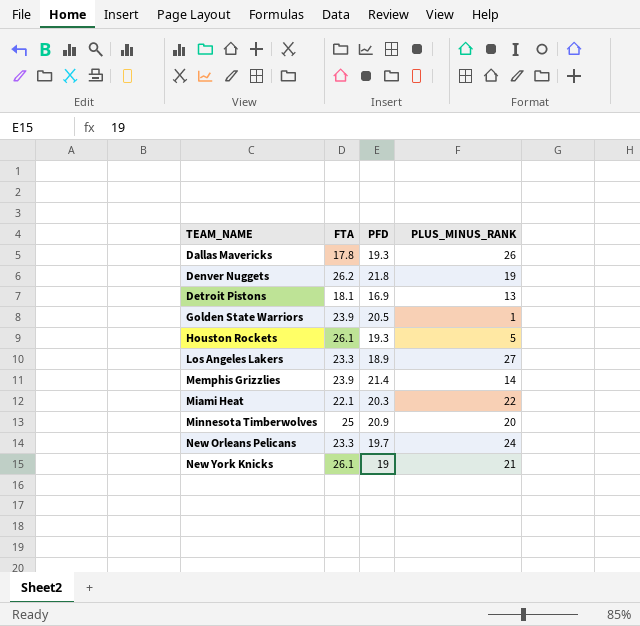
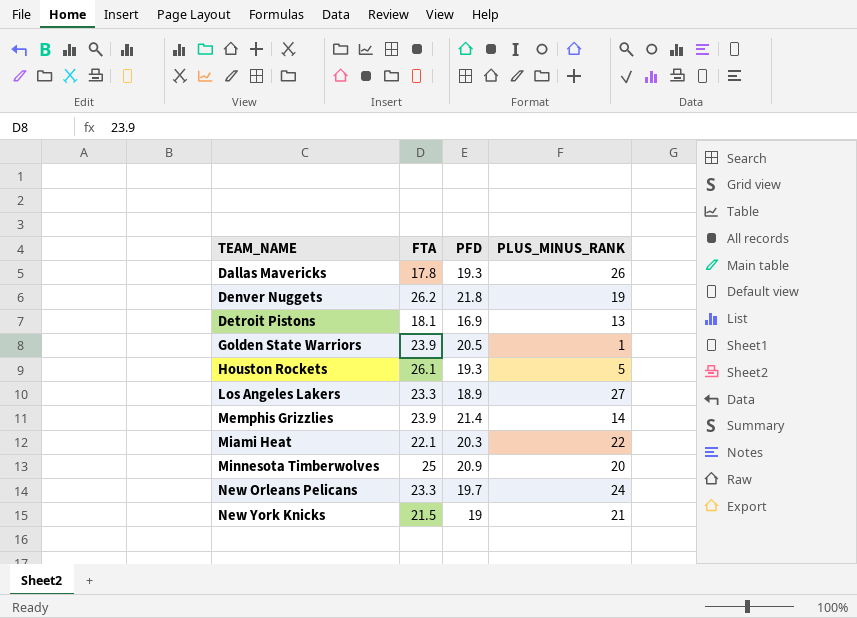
New York Knicks | FTA: 26.1 -> 21.5

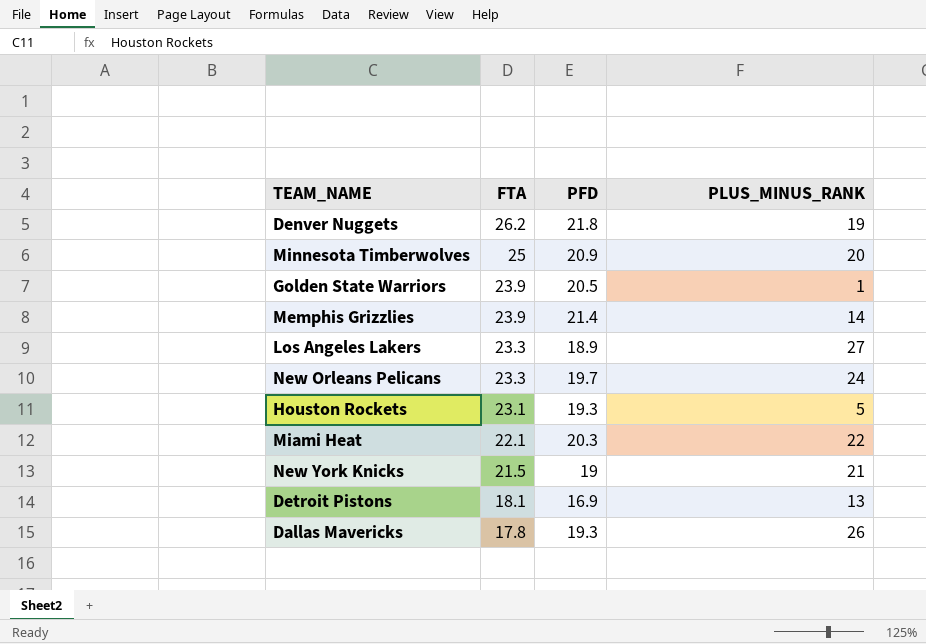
row order: TEAM_NAME ascending -> FTA descending
Houston Rockets | FTA: 26.1 -> 23.1

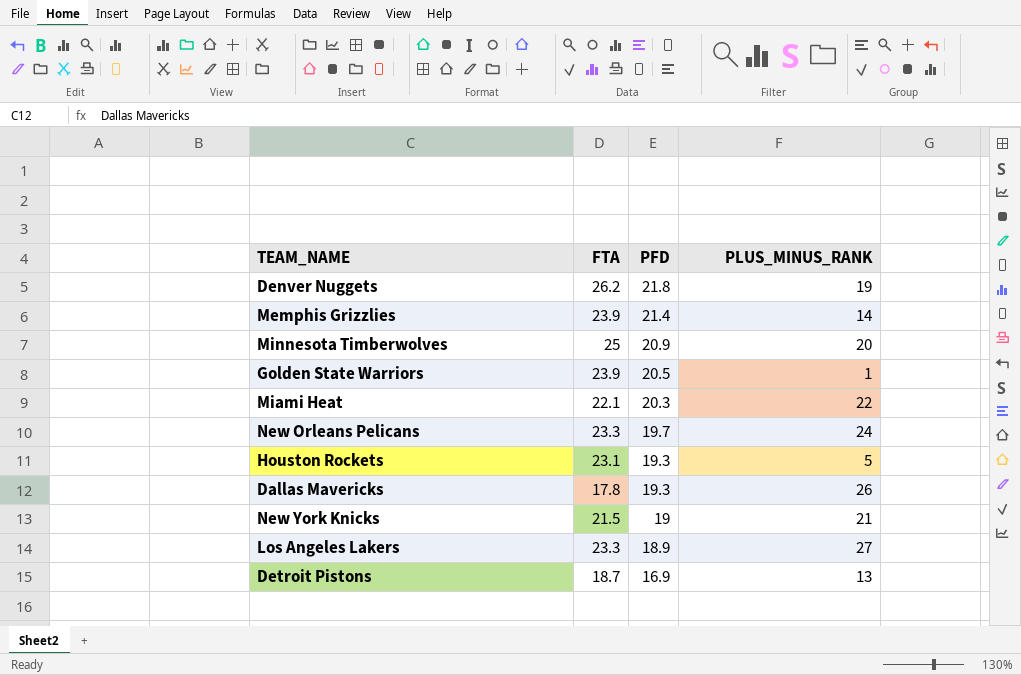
row order: FTA descending -> PFD descending
Detroit Pistons | FTA: 18.1 -> 18.7

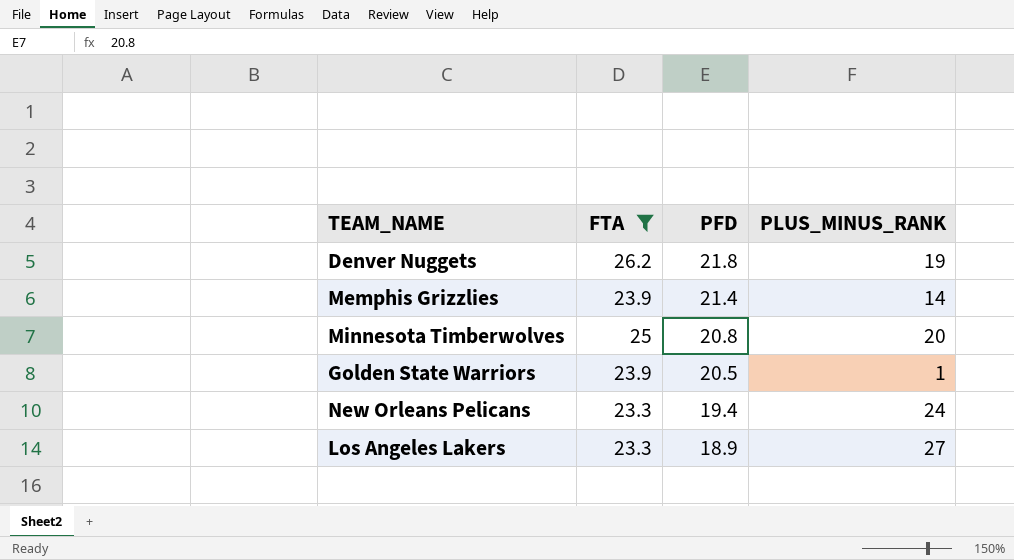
filter: none -> FTA >= 23.3
Minnesota Timberwolves | PFD: 20.9 -> 20.8
New Orleans Pelicans | PFD: 19.7 -> 19.4

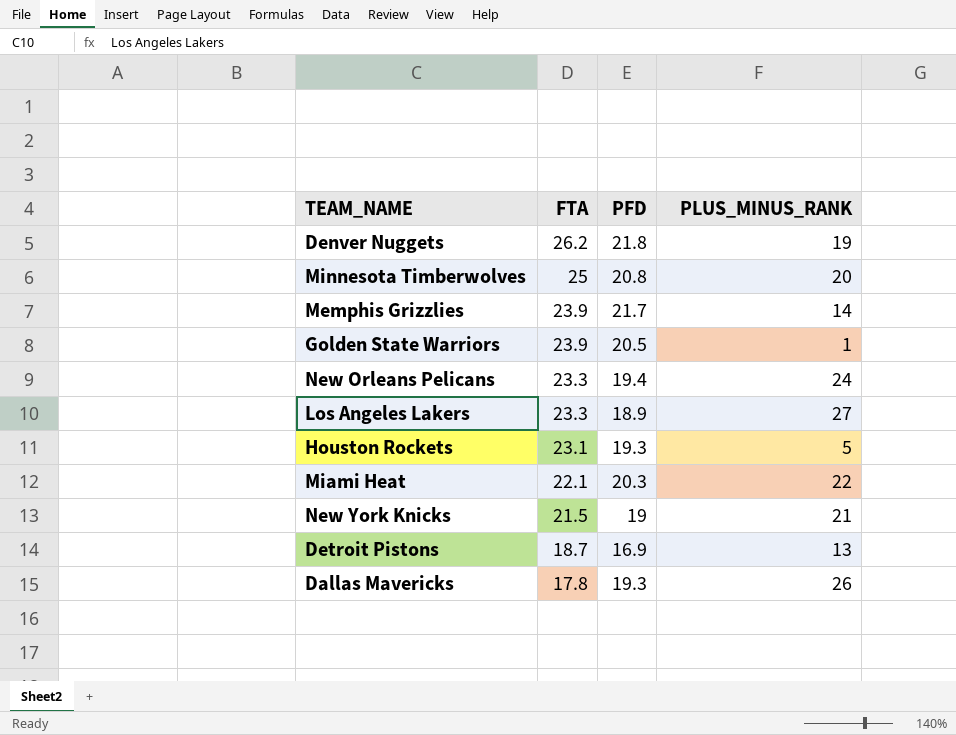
filter: FTA >= 23.3 -> none
row order: PFD descending -> FTA descending
Memphis Grizzlies | PFD: 21.4 -> 21.7

